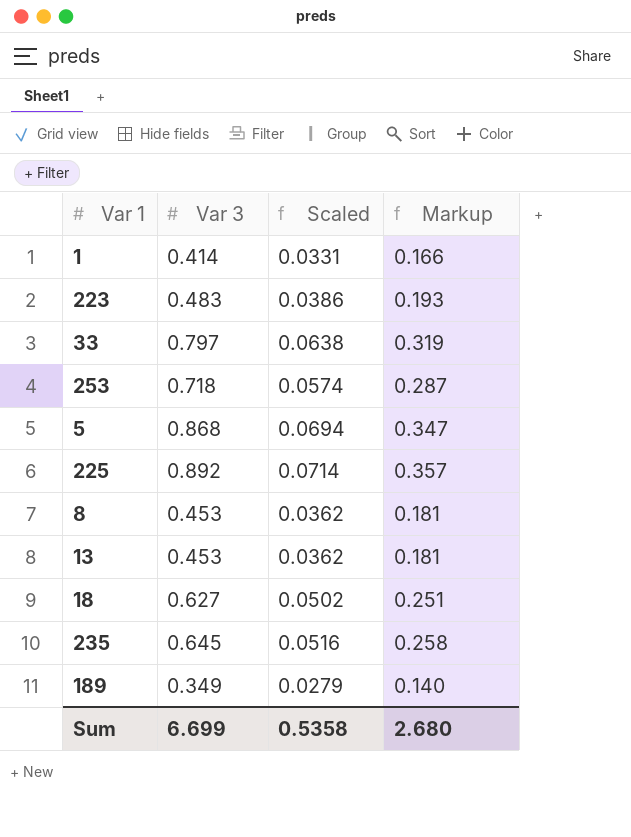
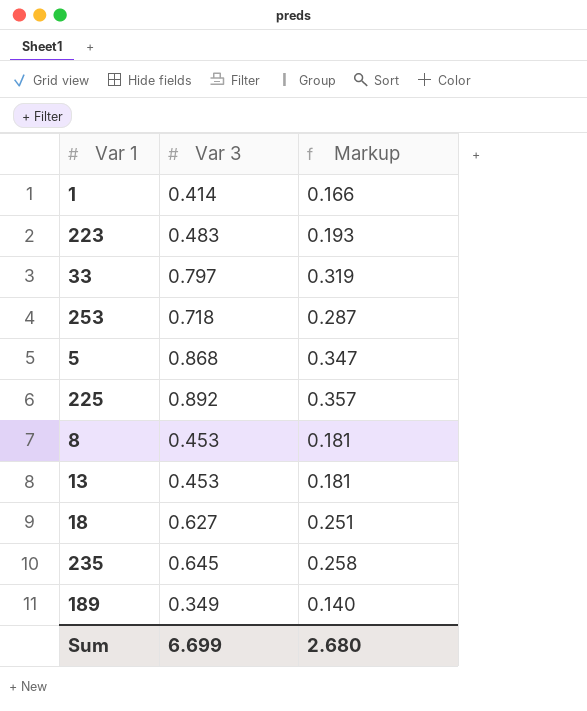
column Scaled | formula: [Var 3] * 0.08 -> none

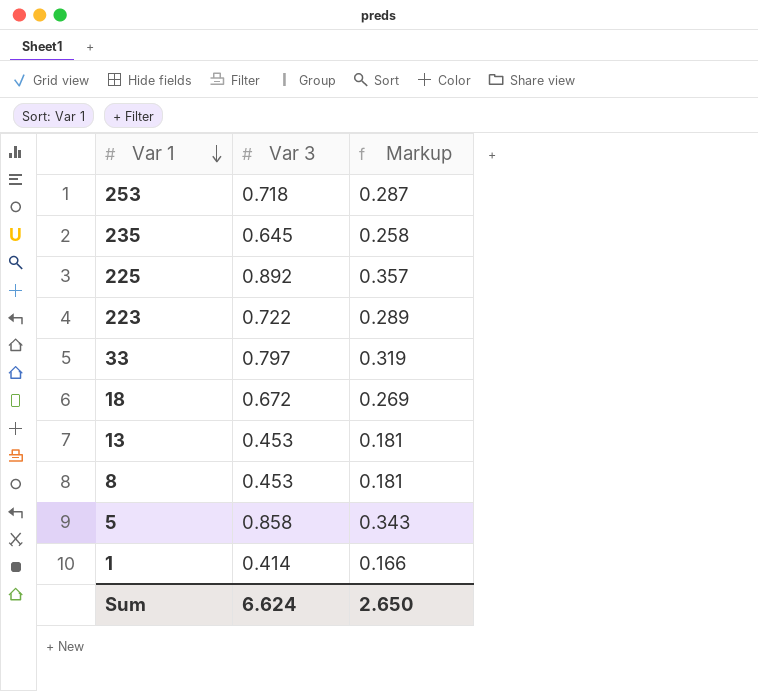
row order: none -> Var 1 descending
row 189: 0.349 | 0.140 -> none
223 | Var 3: 0.483 -> 0.722
223 | Markup: 0.193 -> 0.289
18 | Var 3: 0.627 -> 0.672
18 | Markup: 0.251 -> 0.269
5 | Var 3: 0.868 -> 0.858
5 | Markup: 0.347 -> 0.343
Sum | Var 3: 6.699 -> 6.624
Sum | Markup: 2.680 -> 2.650

